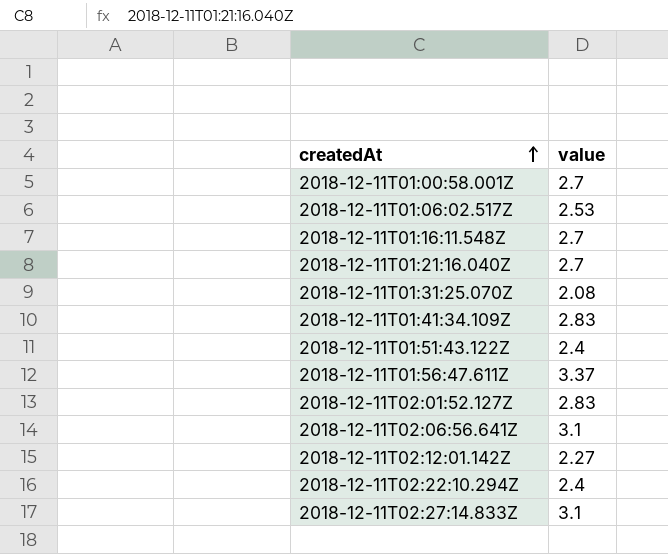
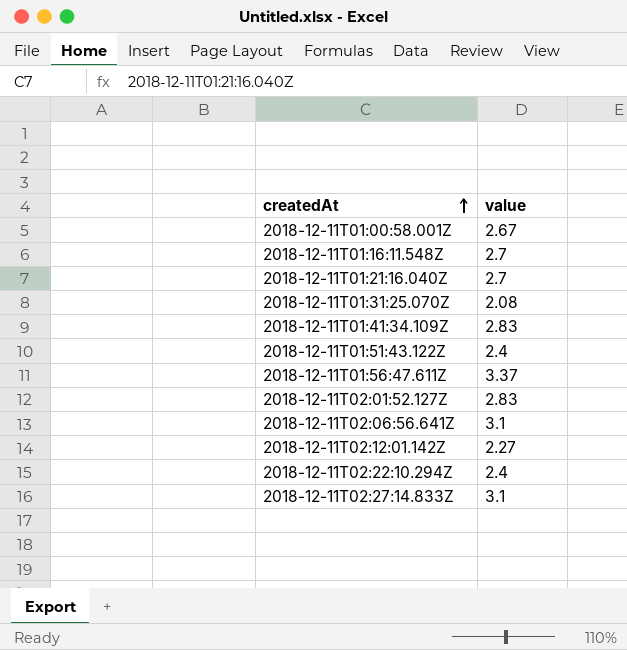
row 2018-12-11T01:06:02.517Z: 2.53 -> none
2018-12-11T01:00:58.001Z | value: 2.7 -> 2.67

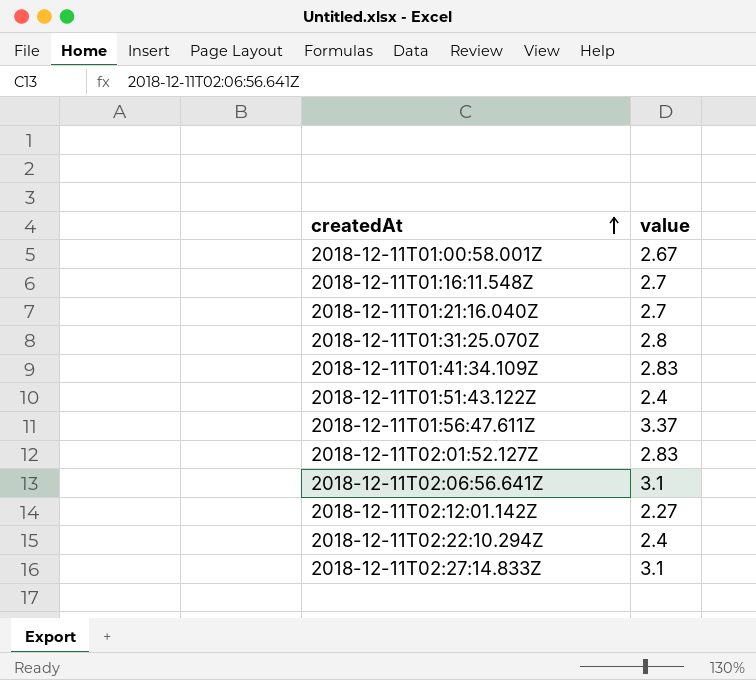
2018-12-11T01:31:25.070Z | value: 2.08 -> 2.8

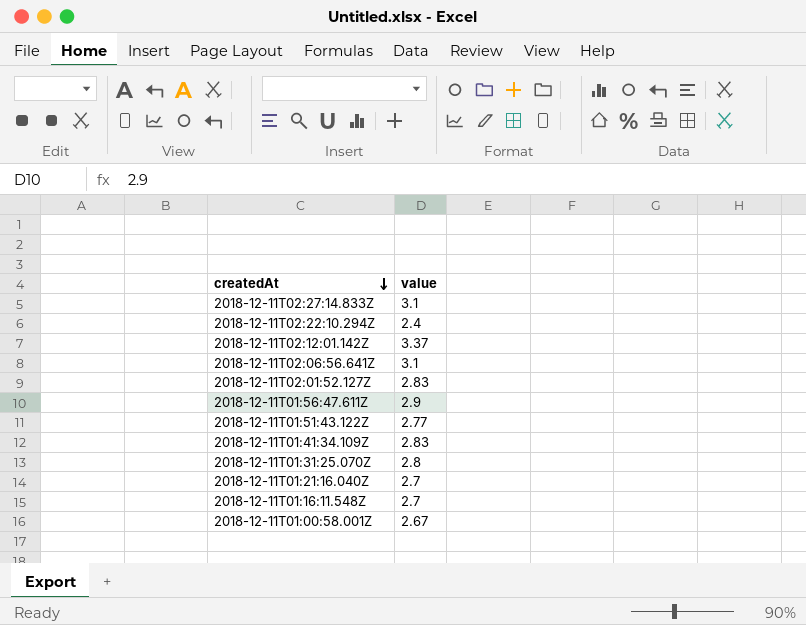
row order: createdAt ascending -> createdAt descending
2018-12-11T02:12:01.142Z | value: 2.27 -> 3.37
2018-12-11T01:56:47.611Z | value: 3.37 -> 2.9
2018-12-11T01:51:43.122Z | value: 2.4 -> 2.77

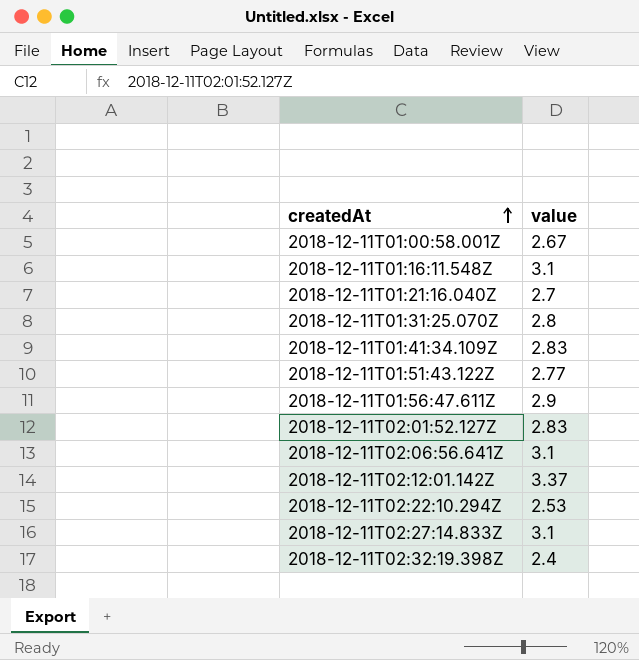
row order: createdAt descending -> createdAt ascending
2018-12-11T01:16:11.548Z | value: 2.7 -> 3.1
2018-12-11T02:22:10.294Z | value: 2.4 -> 2.53
row 2018-12-11T02:32:19.398Z: none -> 2.4

